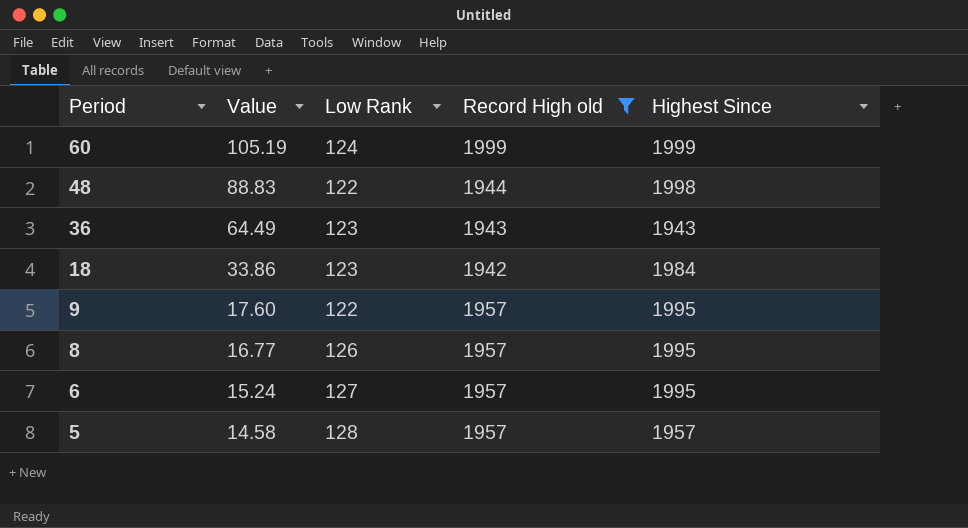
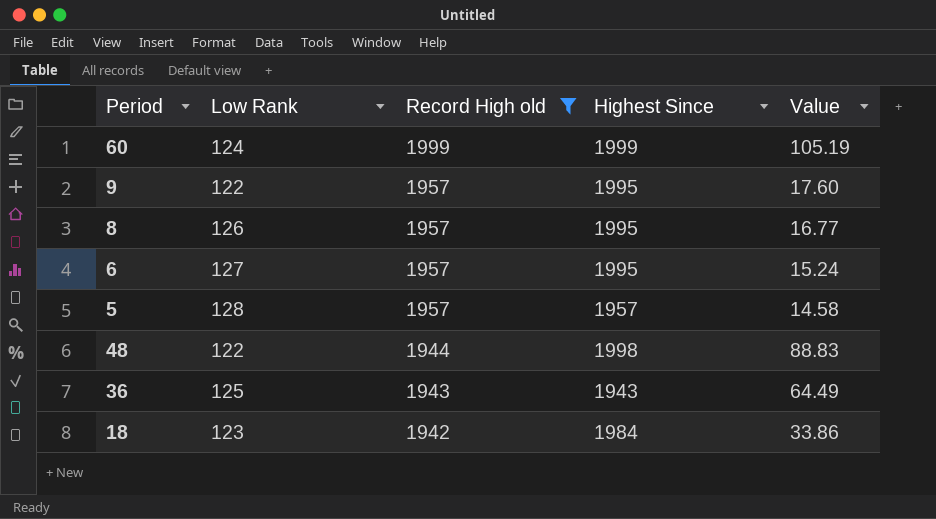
row order: Period descending -> Record High old descending
column Value | position: 2 -> 5
36 | Low Rank: 123 -> 125

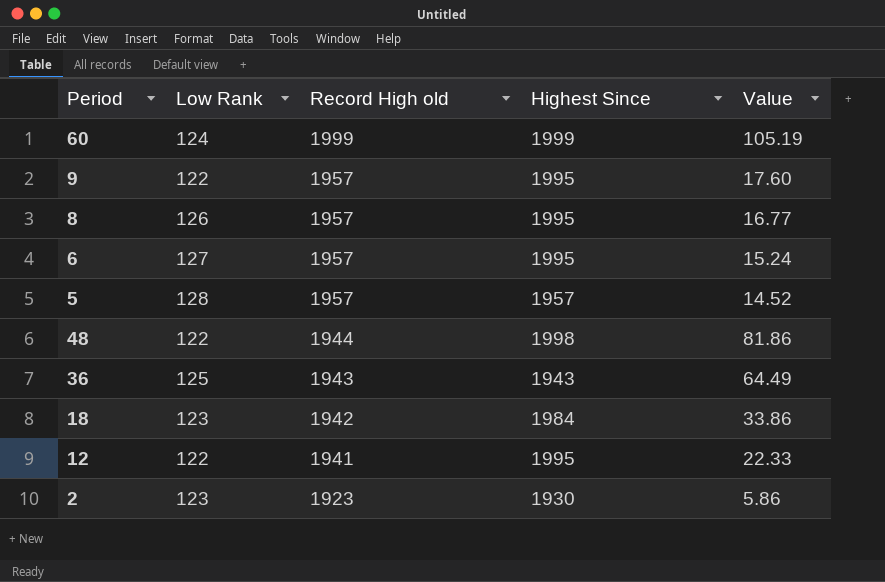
filter: Record High old >= 1942 -> none
5 | Value: 14.58 -> 14.52
48 | Value: 88.83 -> 81.86

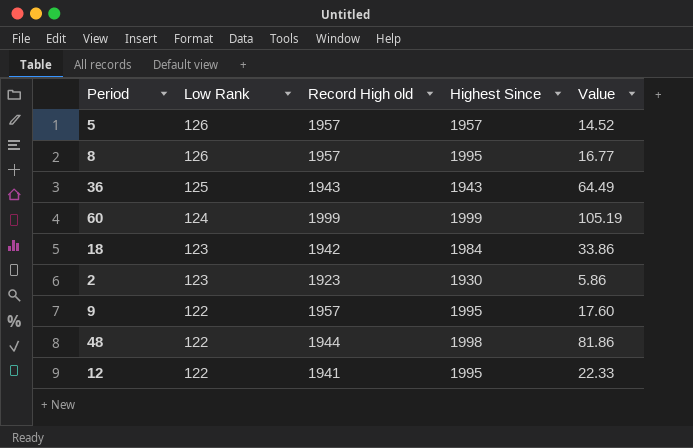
row order: Record High old descending -> Low Rank descending
row 6: 127 | 1957 | 1995 | 15.24 -> none
5 | Low Rank: 128 -> 126

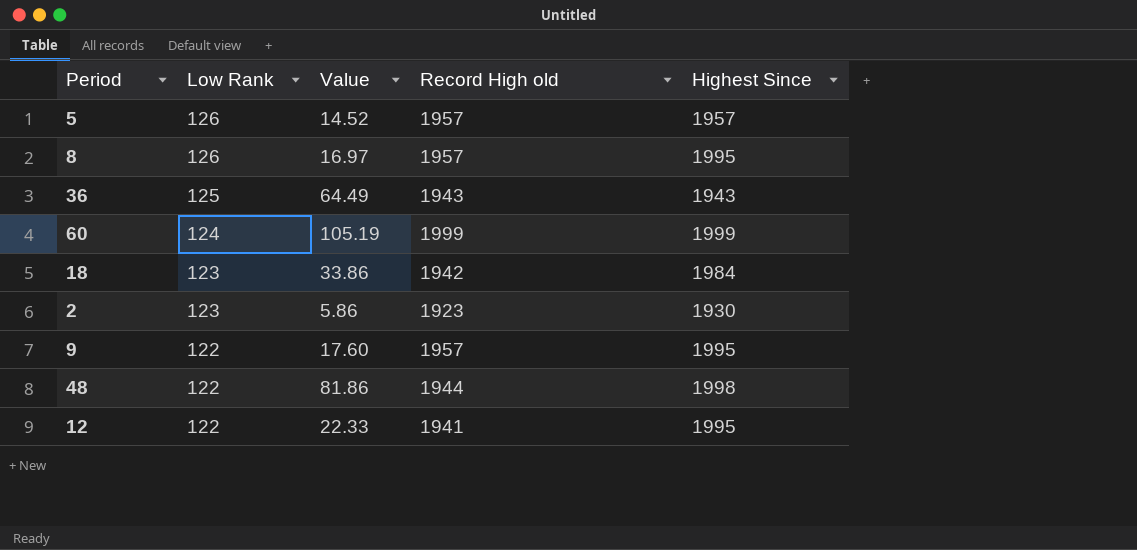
column Value | position: 5 -> 3
8 | Value: 16.77 -> 16.97

